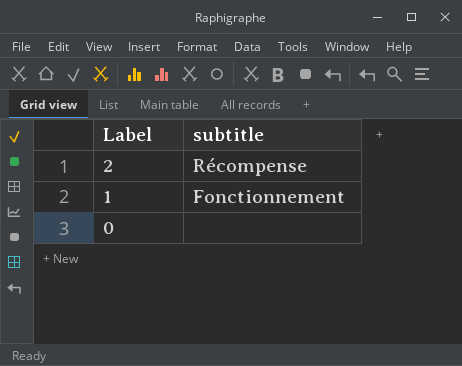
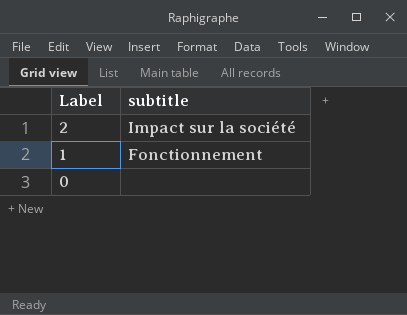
2 | subtitle: Récompense -> Impact sur la société

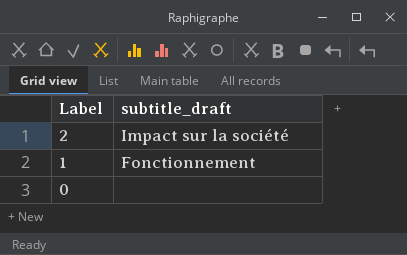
column name: subtitle -> subtitle_draft

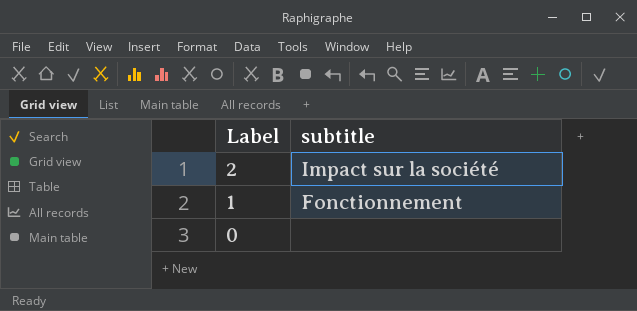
column name: subtitle_draft -> subtitle

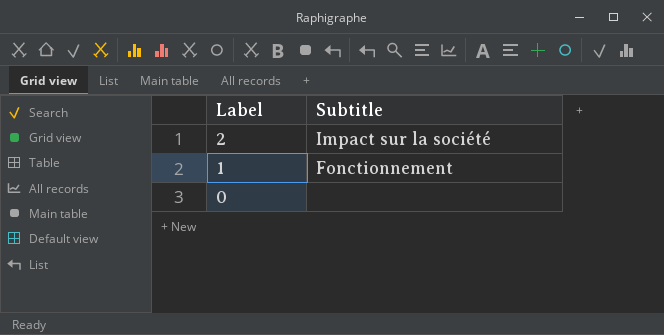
column name: subtitle -> Subtitle

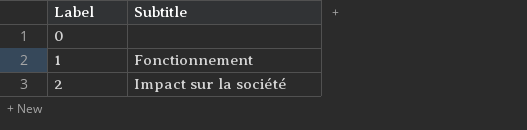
row order: Label descending -> Label ascending

